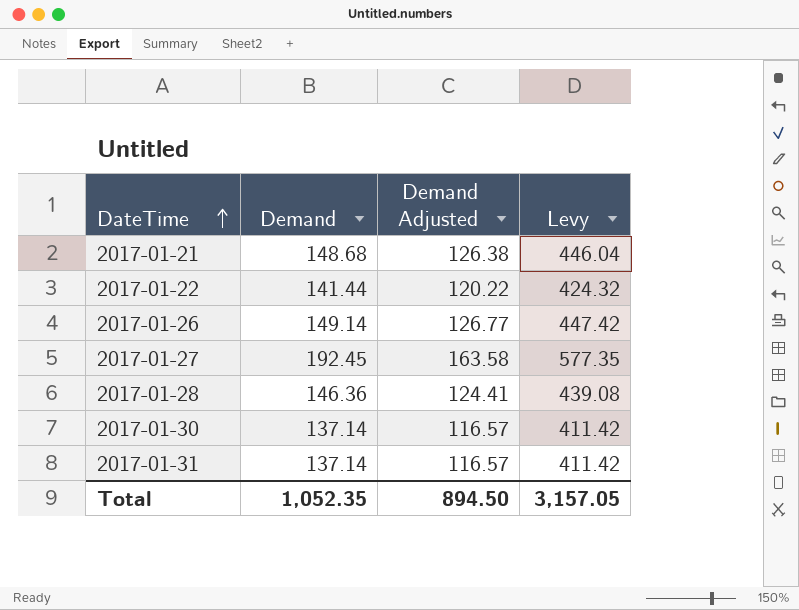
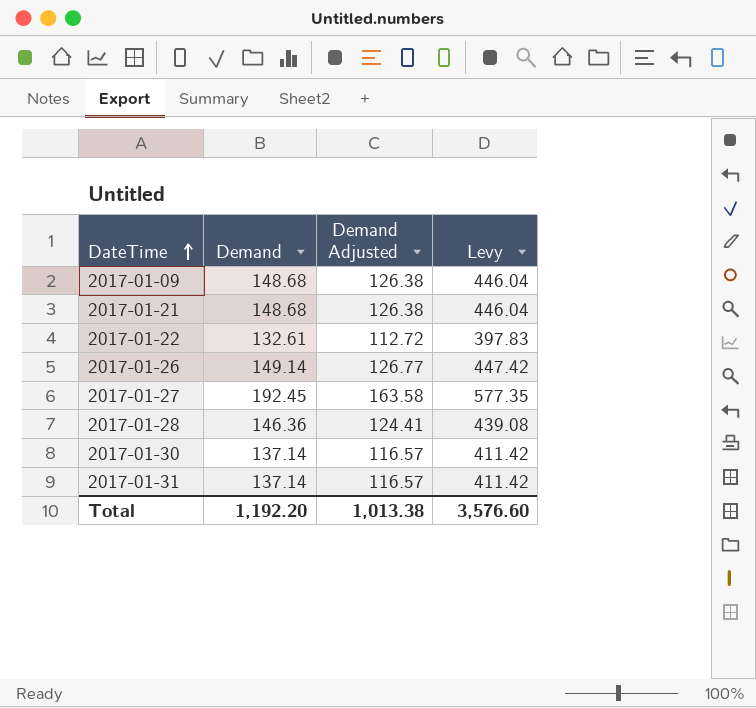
row 2017-01-09: none -> 148.68 | 126.38 | 446.04
2017-01-22 | Demand: 141.44 -> 132.61
2017-01-22 | Demand Adjusted: 120.22 -> 112.72
2017-01-22 | Levy: 424.32 -> 397.83
Total | Demand: 1,052.35 -> 1,192.20
Total | Demand Adjusted: 894.50 -> 1,013.38
Total | Levy: 3,157.05 -> 3,576.60

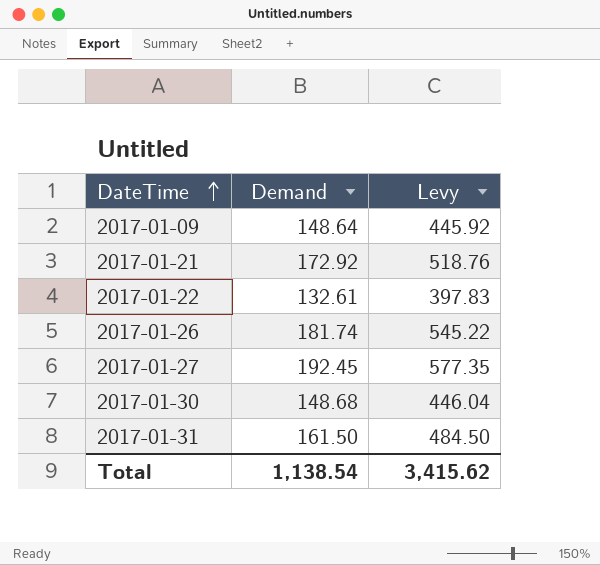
column Demand Adjusted | formula: [Demand] * 0.85 -> none
row 2017-01-28: 146.36 | 124.41 | 439.08 -> none
2017-01-09 | Demand: 148.68 -> 148.64
2017-01-09 | Levy: 446.04 -> 445.92
2017-01-21 | Demand: 148.68 -> 172.92
2017-01-21 | Levy: 446.04 -> 518.76
2017-01-26 | Demand: 149.14 -> 181.74
2017-01-26 | Levy: 447.42 -> 545.22
2017-01-30 | Demand: 137.14 -> 148.68
2017-01-30 | Levy: 411.42 -> 446.04
2017-01-31 | Demand: 137.14 -> 161.50
2017-01-31 | Levy: 411.42 -> 484.50
Total | Demand: 1,192.20 -> 1,138.54
Total | Levy: 3,576.60 -> 3,415.62

